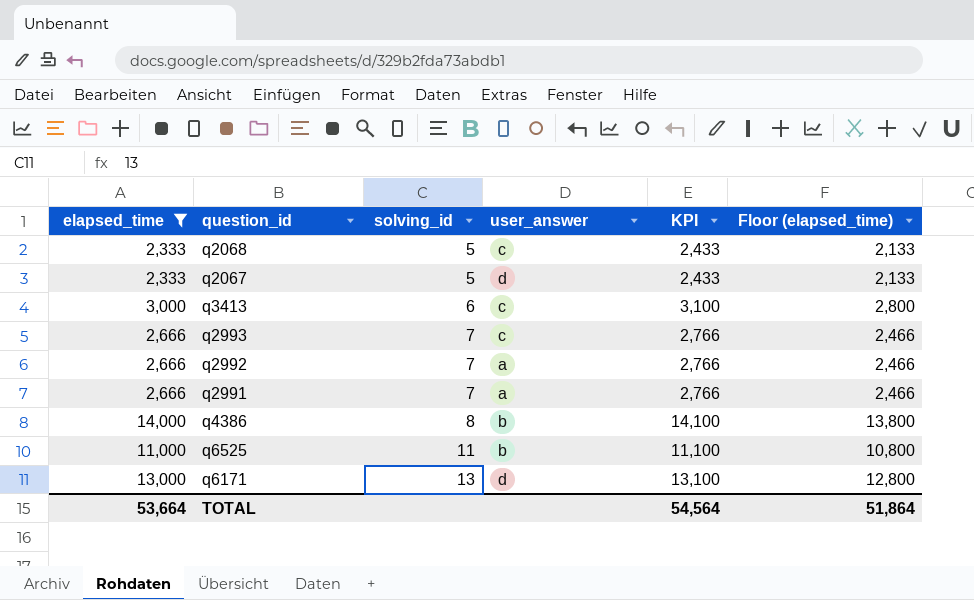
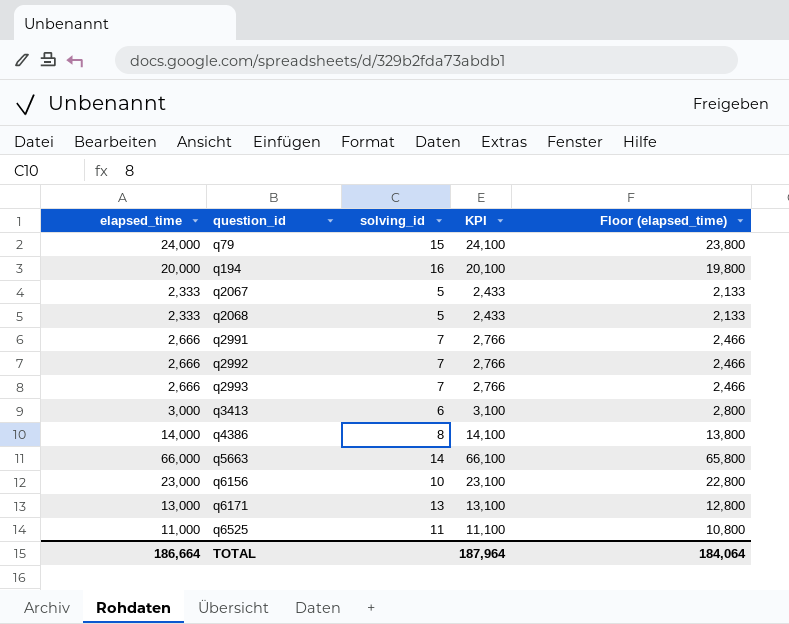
filter: elapsed_time <= 14,000 -> none
row order: solving_id ascending -> question_id ascending
column user_answer | position: 4 -> none
TOTAL | elapsed_time: 53,664 -> 186,664
TOTAL | KPI: 54,564 -> 187,964
TOTAL | Floor (elapsed_time): 51,864 -> 184,064

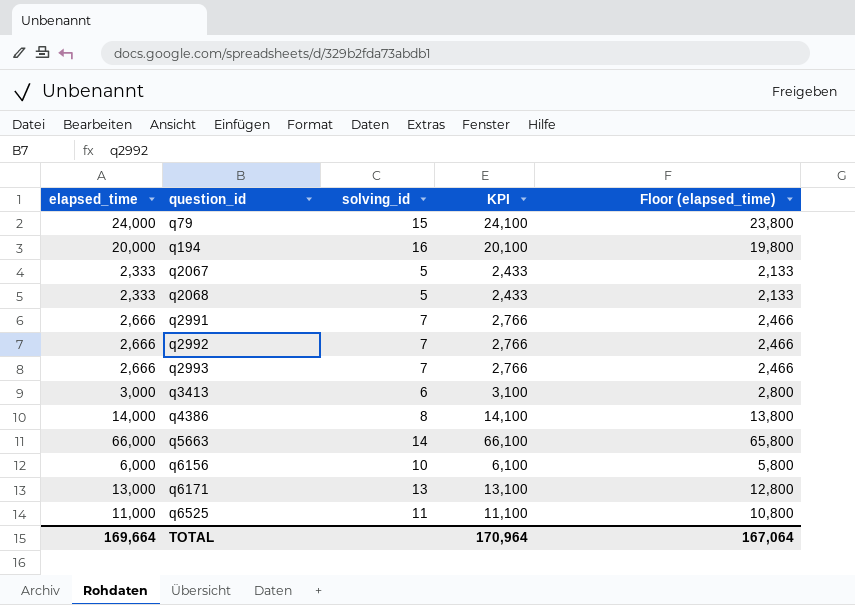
q6156 | elapsed_time: 23,000 -> 6,000
q6156 | KPI: 23,100 -> 6,100
q6156 | Floor (elapsed_time): 22,800 -> 5,800
TOTAL | elapsed_time: 186,664 -> 169,664
TOTAL | KPI: 187,964 -> 170,964
TOTAL | Floor (elapsed_time): 184,064 -> 167,064

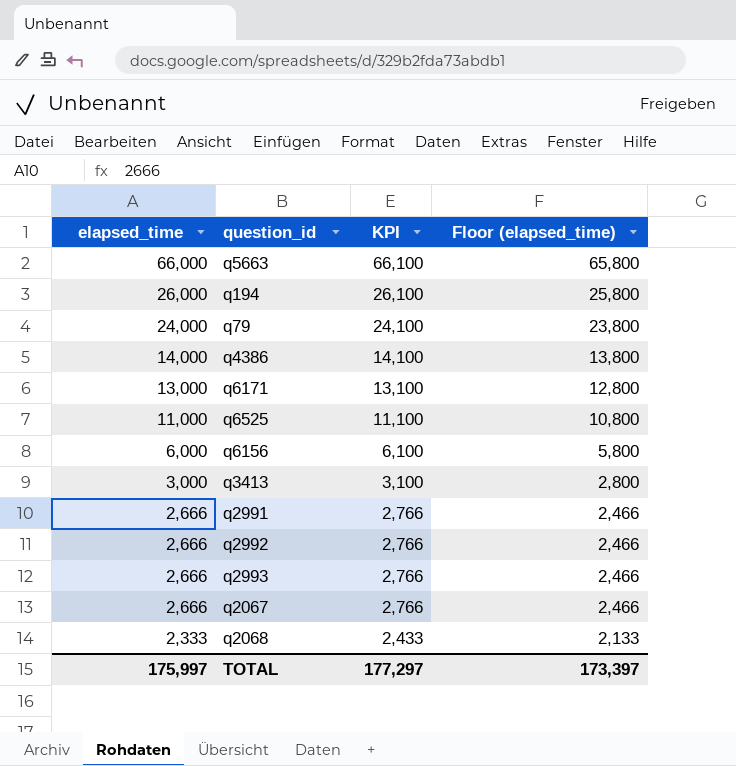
row order: question_id ascending -> elapsed_time descending
column solving_id | position: 3 -> none
q194 | elapsed_time: 20,000 -> 26,000
q194 | KPI: 20,100 -> 26,100
q194 | Floor (elapsed_time): 19,800 -> 25,800
q2067 | elapsed_time: 2,333 -> 2,666
q2067 | KPI: 2,433 -> 2,766
q2067 | Floor (elapsed_time): 2,133 -> 2,466
TOTAL | elapsed_time: 169,664 -> 175,997
TOTAL | KPI: 170,964 -> 177,297
TOTAL | Floor (elapsed_time): 167,064 -> 173,397

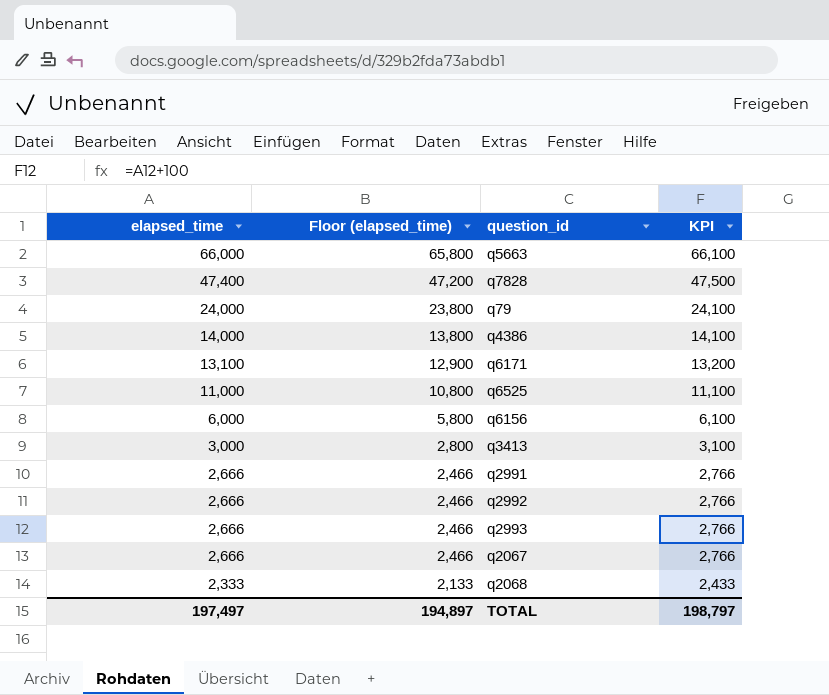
column Floor (elapsed_time) | position: 4 -> 2
row q194: 26,000 | 26,100 | 25,800 -> none
row q7828: none -> 47,400 | 47,200 | 47,500
q6171 | elapsed_time: 13,000 -> 13,100
q6171 | Floor (elapsed_time): 12,800 -> 12,900
q6171 | KPI: 13,100 -> 13,200
TOTAL | elapsed_time: 175,997 -> 197,497
TOTAL | Floor (elapsed_time): 173,397 -> 194,897
TOTAL | KPI: 177,297 -> 198,797

